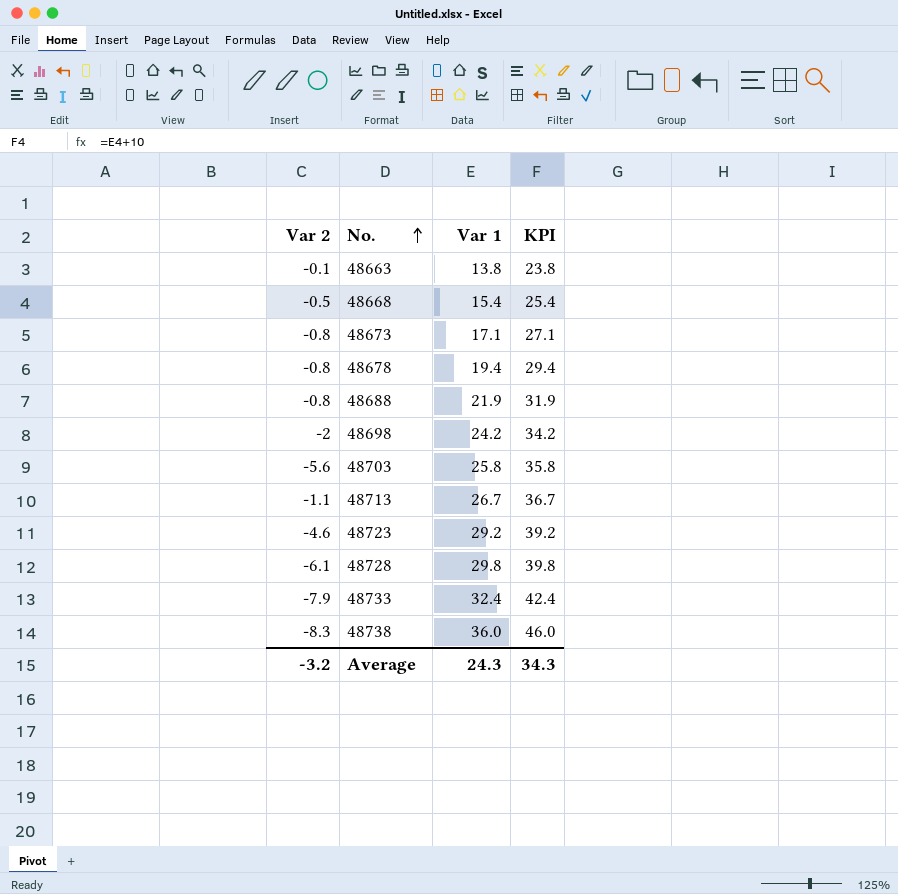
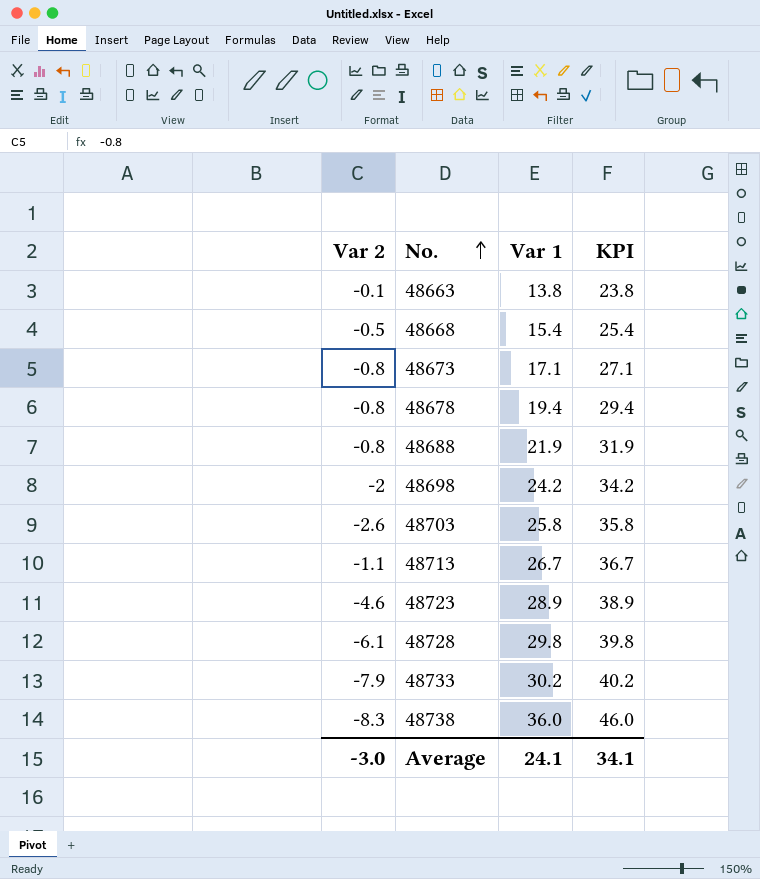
48703 | Var 2: -5.6 -> -2.6
48723 | Var 1: 29.2 -> 28.9
48723 | KPI: 39.2 -> 38.9
48733 | Var 1: 32.4 -> 30.2
48733 | KPI: 42.4 -> 40.2
Average | Var 2: -3.2 -> -3.0
Average | Var 1: 24.3 -> 24.1
Average | KPI: 34.3 -> 34.1

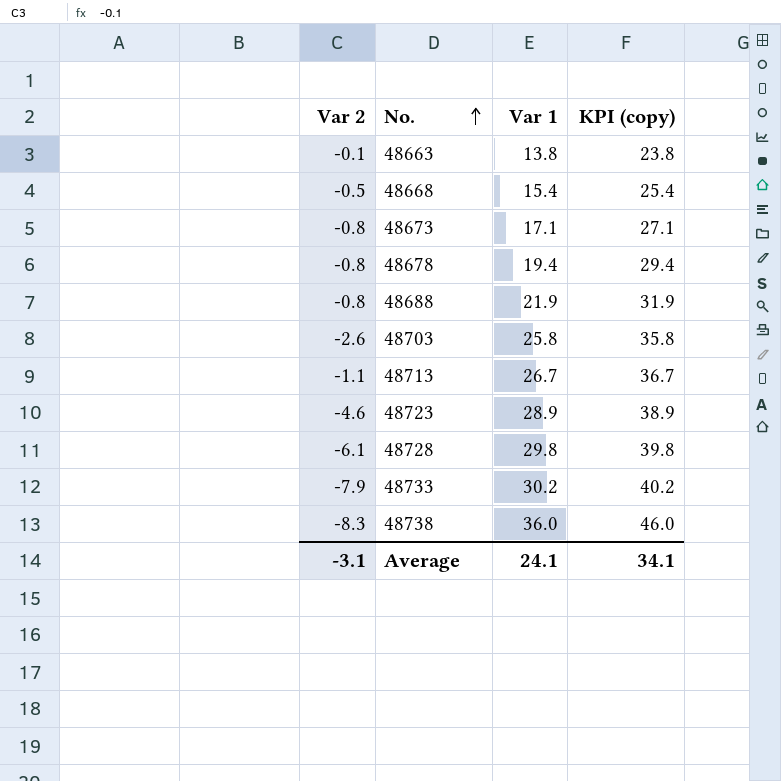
column name: KPI -> KPI (copy)
row 48698: -2 | 24.2 | 34.2 -> none
Average | Var 2: -3.0 -> -3.1

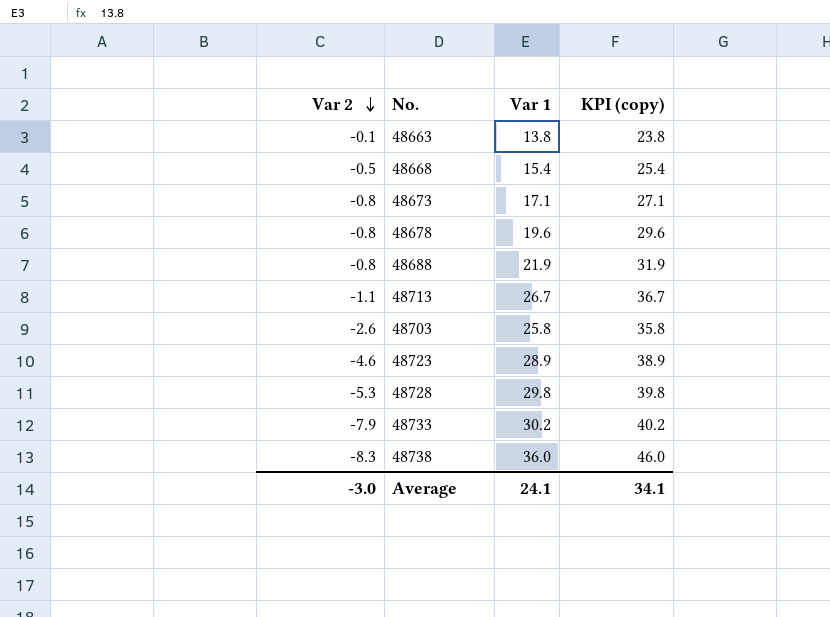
row order: No. ascending -> Var 2 descending
48678 | Var 1: 19.4 -> 19.6
48678 | KPI (copy): 29.4 -> 29.6
48728 | Var 2: -6.1 -> -5.3
Average | Var 2: -3.1 -> -3.0

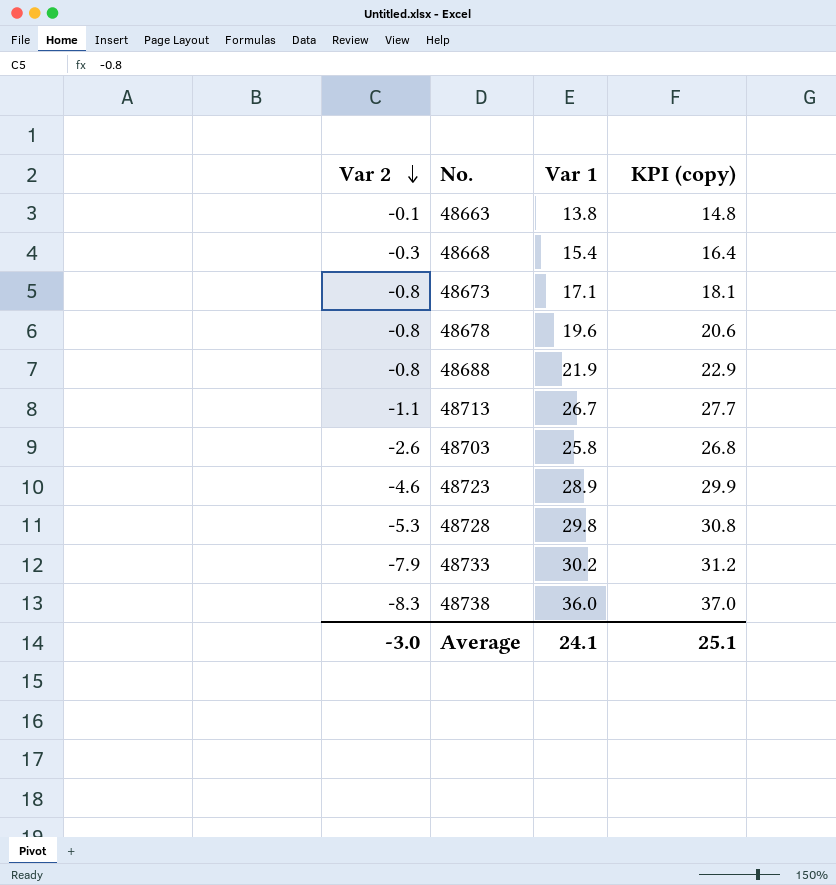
column KPI (copy) | formula: [Var 1] + 10 -> [Var 1] + 1
48668 | Var 2: -0.5 -> -0.3
Average | KPI (copy): 34.1 -> 25.1

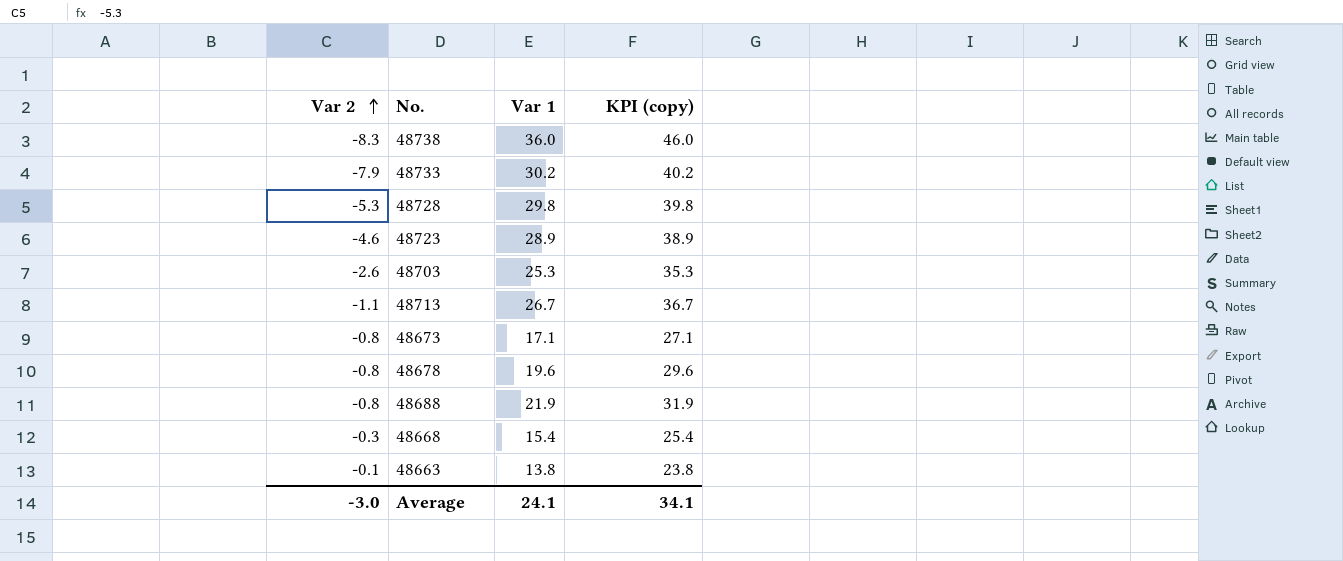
row order: Var 2 descending -> Var 2 ascending
column KPI (copy) | formula: [Var 1] + 1 -> [Var 1] + 10
48703 | Var 1: 25.8 -> 25.3
Average | KPI (copy): 25.1 -> 34.1

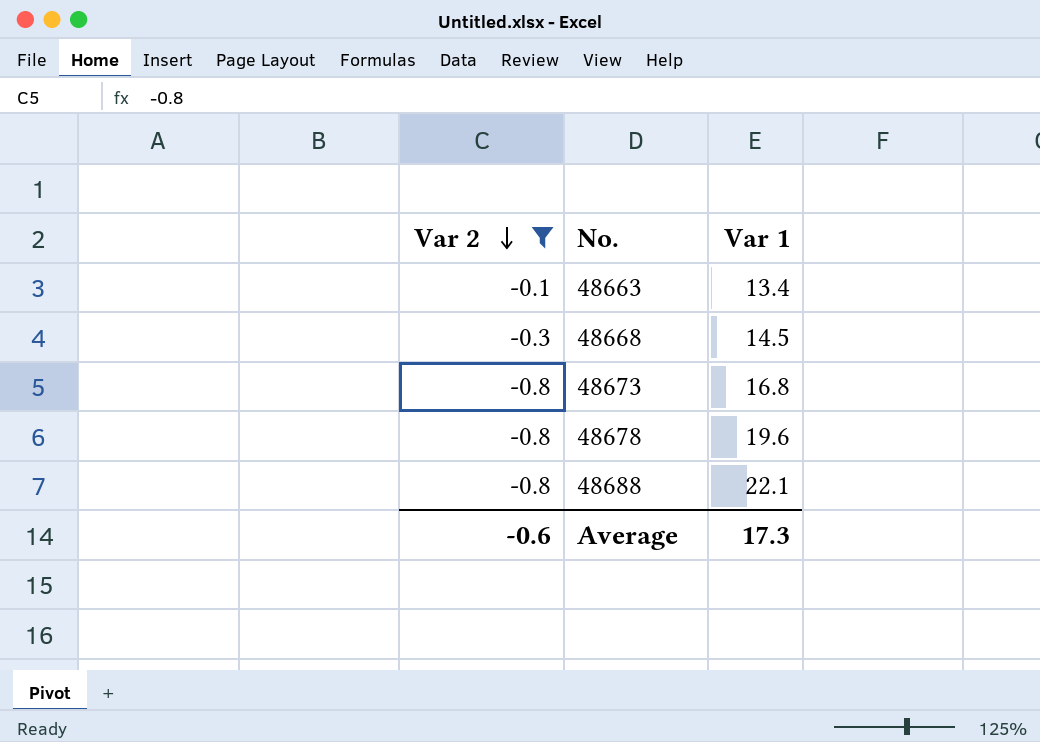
filter: none -> Var 2 >= -0.8
row order: Var 2 ascending -> Var 2 descending
column KPI (copy) | formula: [Var 1] + 10 -> none
48663 | Var 1: 13.8 -> 13.4
48668 | Var 1: 15.4 -> 14.5
48673 | Var 1: 17.1 -> 16.8
48688 | Var 1: 21.9 -> 22.1
Average | Var 2: -3.0 -> -0.6
Average | Var 1: 24.1 -> 17.3

